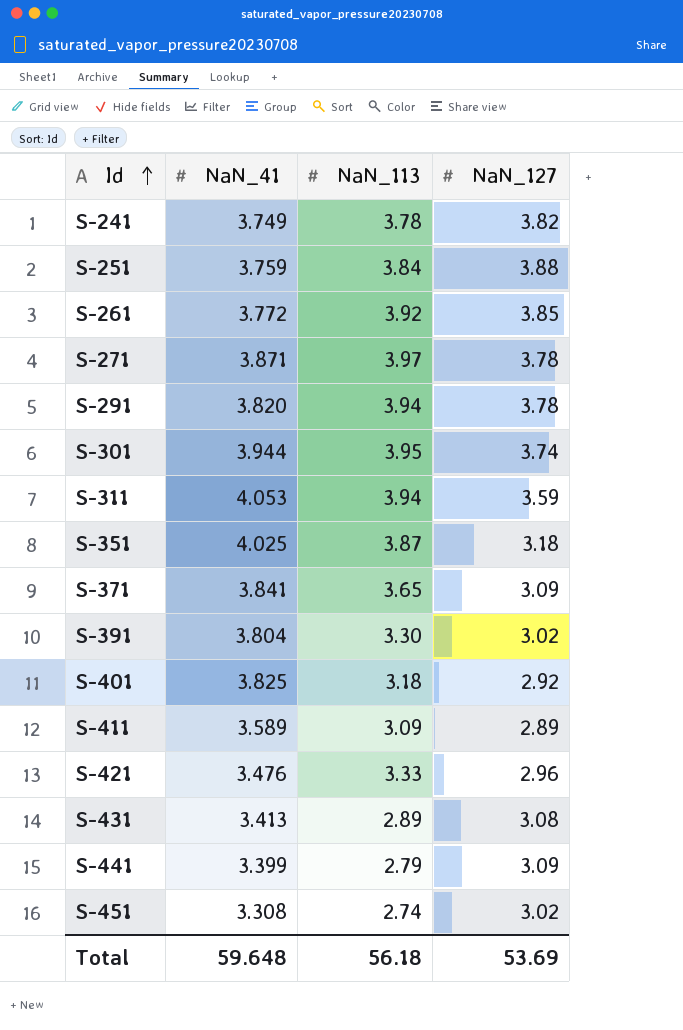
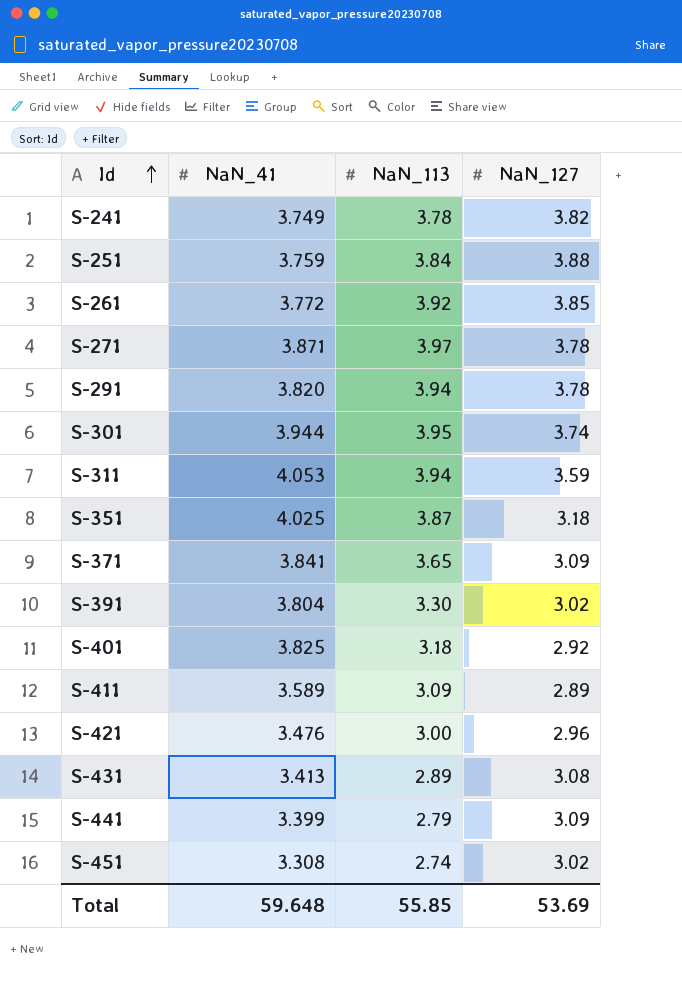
S-421 | NaN_113: 3.33 -> 3.00
Total | NaN_113: 56.18 -> 55.85

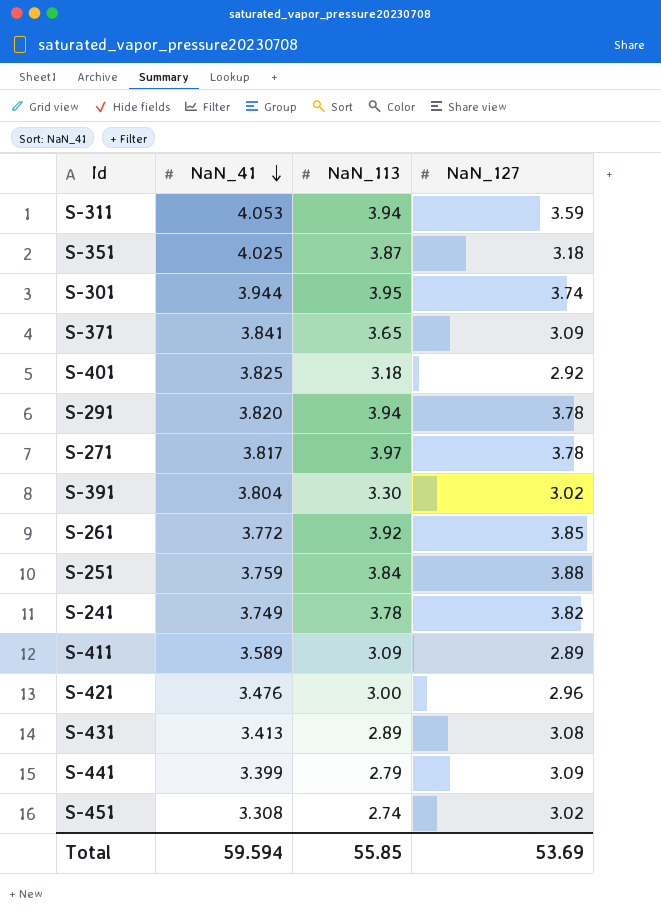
row order: Id ascending -> NaN_41 descending
S-271 | NaN_41: 3.871 -> 3.817
Total | NaN_41: 59.648 -> 59.594

